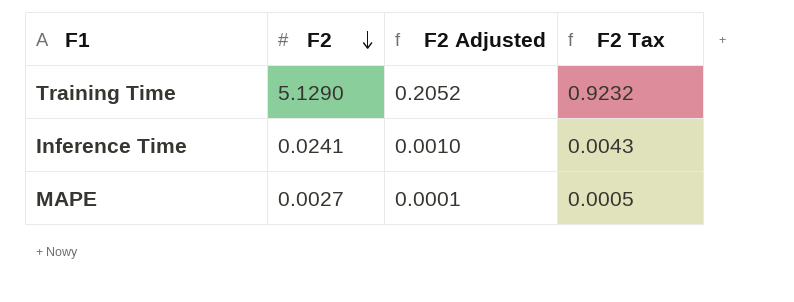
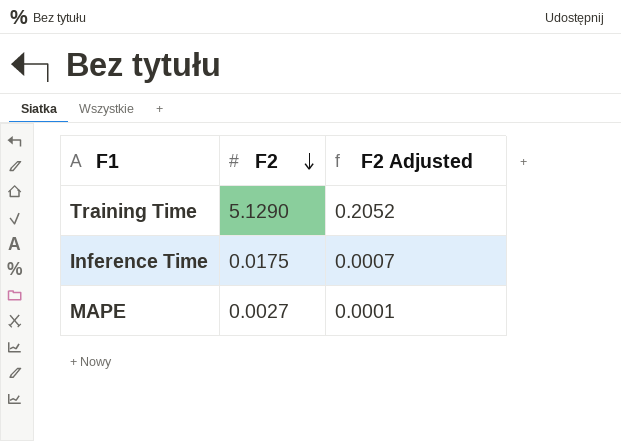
column F2 Tax | formula: [F2] * 0.18 -> none
Inference Time | F2: 0.0241 -> 0.0175
Inference Time | F2 Adjusted: 0.0010 -> 0.0007

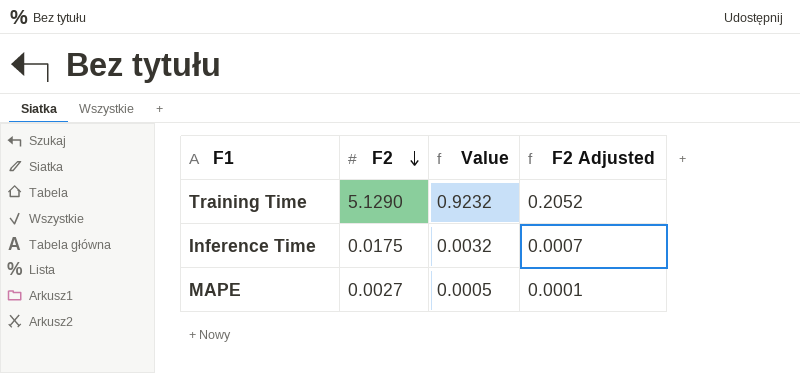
column Value | formula: none -> [F2] * 0.18

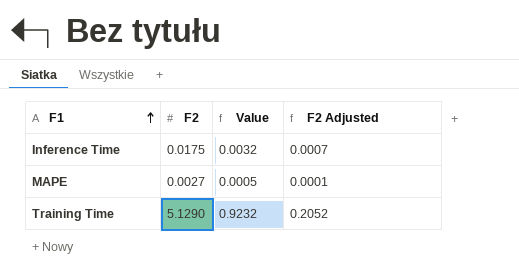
row order: F2 descending -> F1 ascending

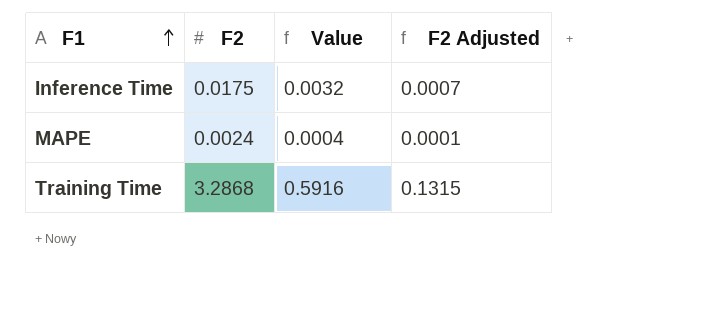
MAPE | F2: 0.0027 -> 0.0024
MAPE | Value: 0.0005 -> 0.0004
Training Time | F2: 5.1290 -> 3.2868
Training Time | Value: 0.9232 -> 0.5916
Training Time | F2 Adjusted: 0.2052 -> 0.1315

